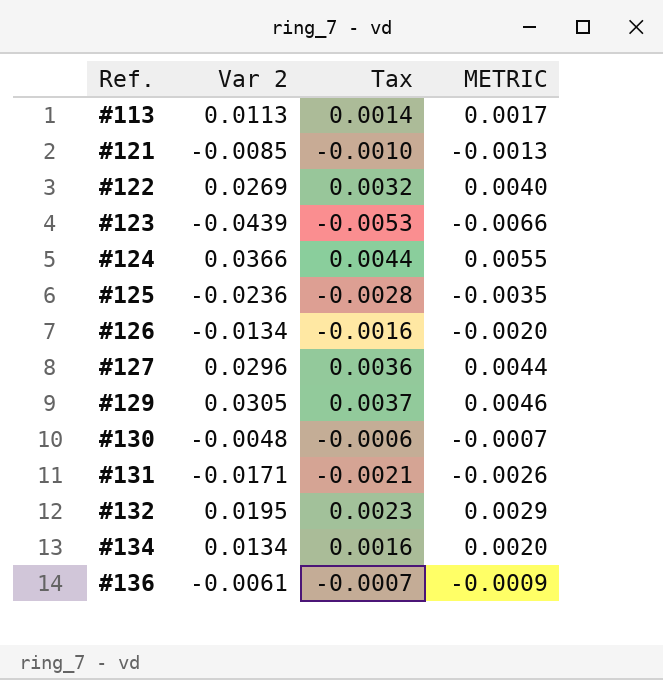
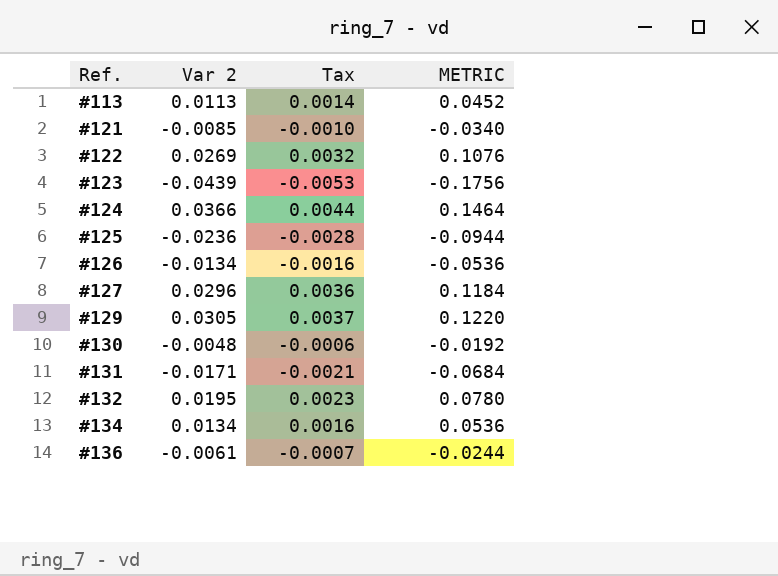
column METRIC | formula: [Var 2] * 0.15 -> [Var 2] * 4

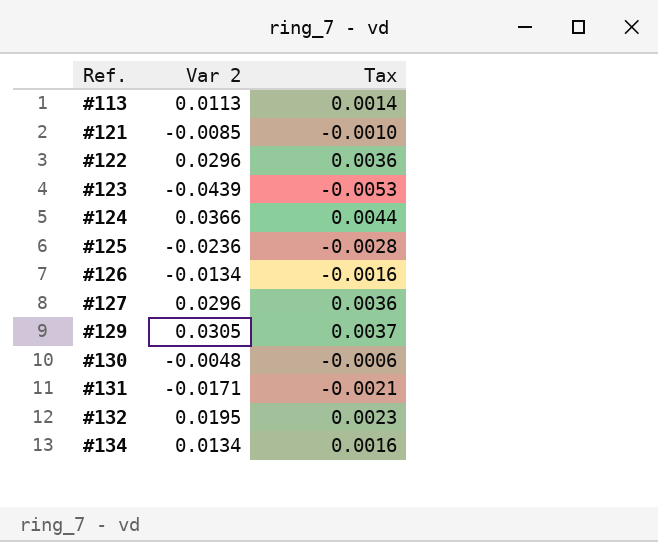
column METRIC | formula: [Var 2] * 4 -> none
row #136: -0.0061 | -0.0007 | -0.0244 -> none
#122 | Var 2: 0.0269 -> 0.0296
#122 | Tax: 0.0032 -> 0.0036

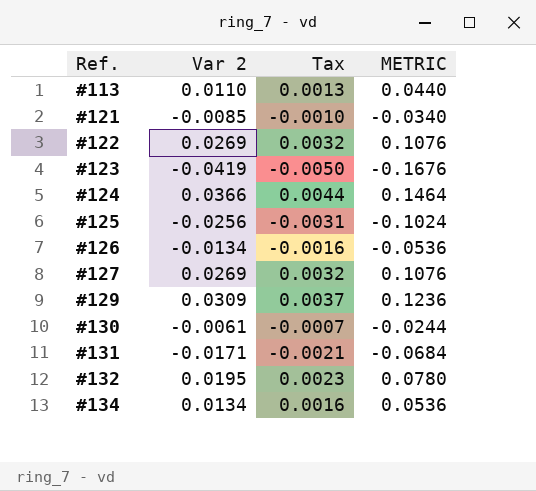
column METRIC | formula: none -> [Var 2] * 4
#113 | Var 2: 0.0113 -> 0.0110
#113 | Tax: 0.0014 -> 0.0013
#122 | Var 2: 0.0296 -> 0.0269
#122 | Tax: 0.0036 -> 0.0032
#123 | Var 2: -0.0439 -> -0.0419
#123 | Tax: -0.0053 -> -0.0050
#125 | Var 2: -0.0236 -> -0.0256
#125 | Tax: -0.0028 -> -0.0031
#127 | Var 2: 0.0296 -> 0.0269
#127 | Tax: 0.0036 -> 0.0032
#129 | Var 2: 0.0305 -> 0.0309
#130 | Var 2: -0.0048 -> -0.0061
#130 | Tax: -0.0006 -> -0.0007

